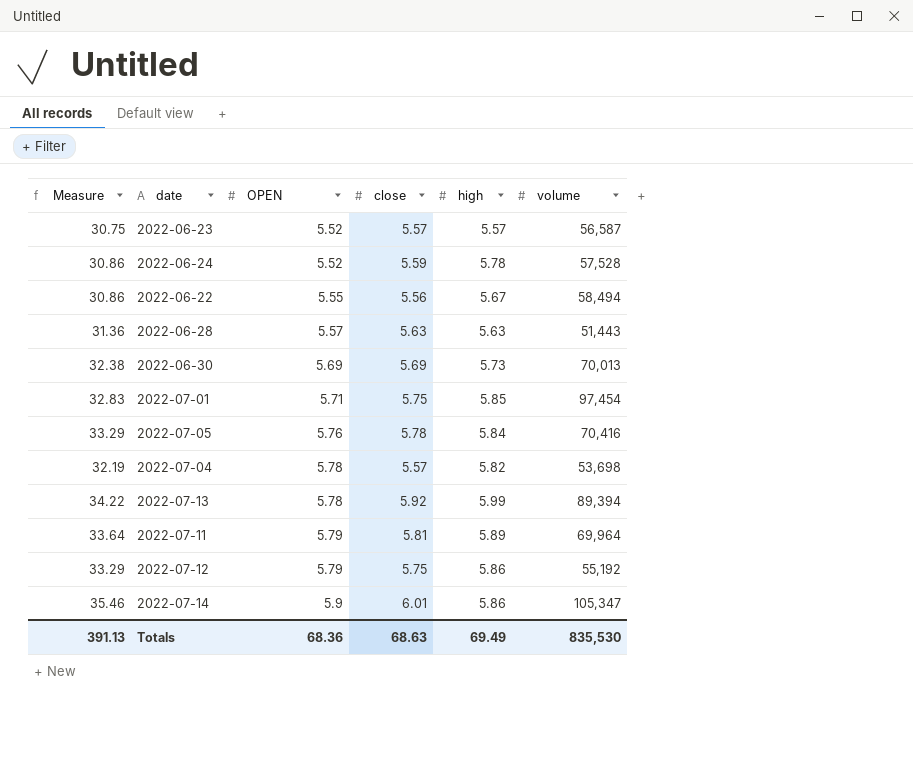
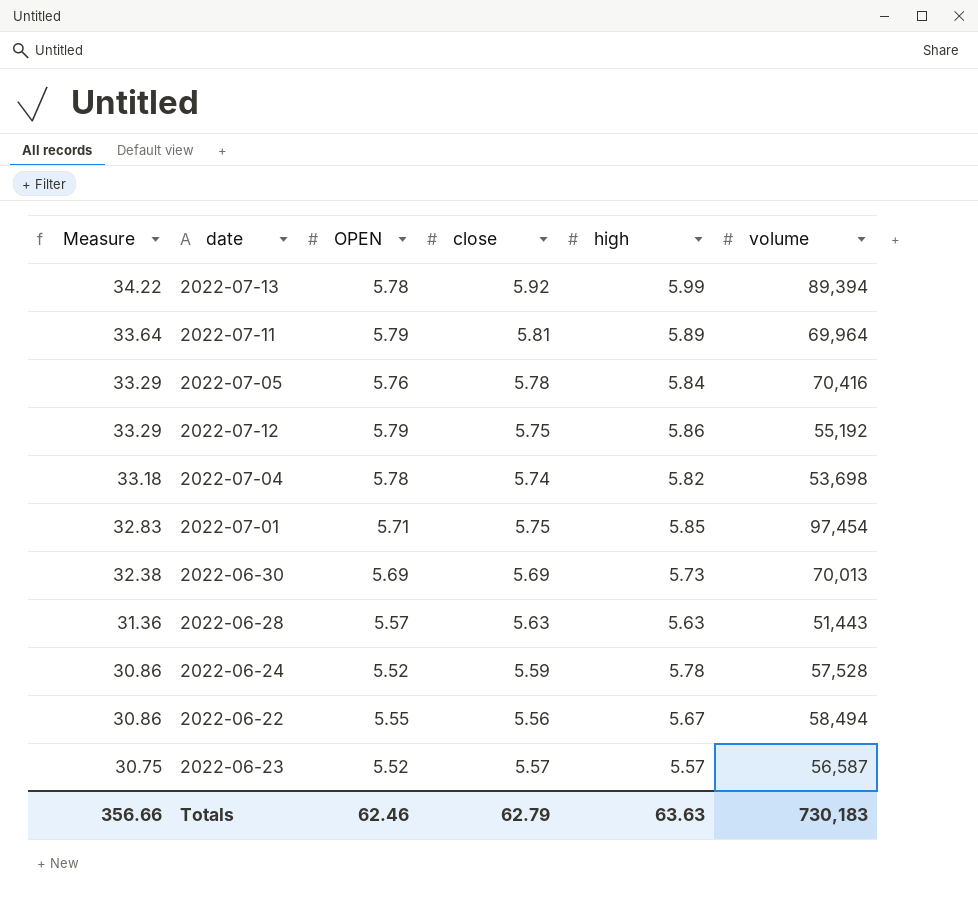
row order: OPEN ascending -> Measure descending
row 2022-07-14: 35.46 | 5.9 | 6.01 | 5.86 | 105,347 -> none
2022-07-04 | Measure: 32.19 -> 33.18
2022-07-04 | close: 5.57 -> 5.74
Totals | Measure: 391.13 -> 356.66
Totals | OPEN: 68.36 -> 62.46
Totals | close: 68.63 -> 62.79
Totals | high: 69.49 -> 63.63
Totals | volume: 835,530 -> 730,183

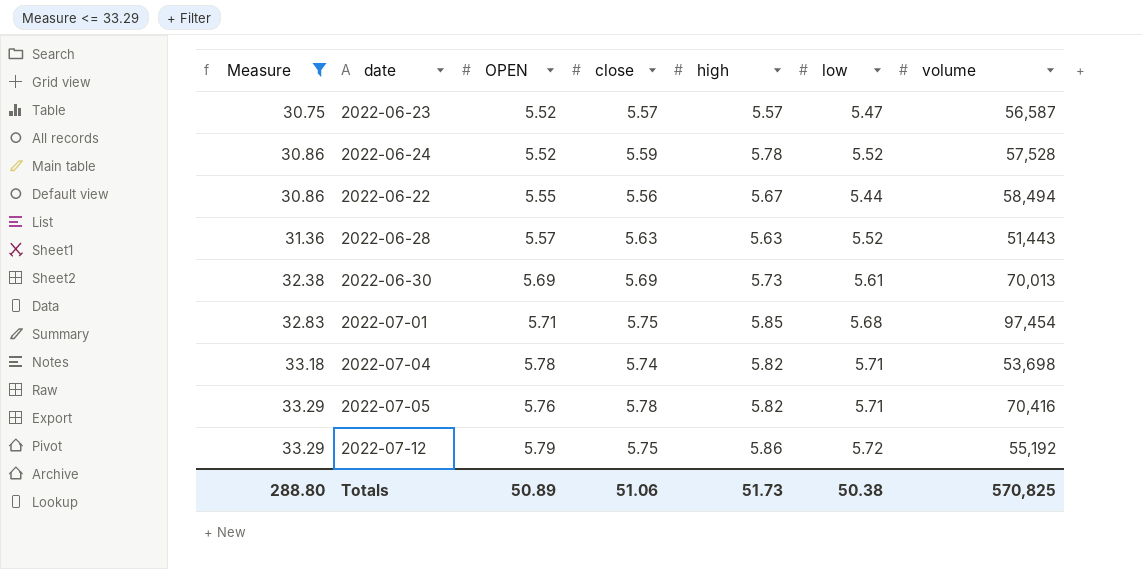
filter: none -> Measure <= 33.29
row order: Measure descending -> Measure ascending
column low | position: none -> 6
2022-07-05 | high: 5.84 -> 5.82
Totals | Measure: 356.66 -> 288.80
Totals | OPEN: 62.46 -> 50.89
Totals | close: 62.79 -> 51.06
Totals | high: 63.63 -> 51.73
Totals | volume: 730,183 -> 570,825

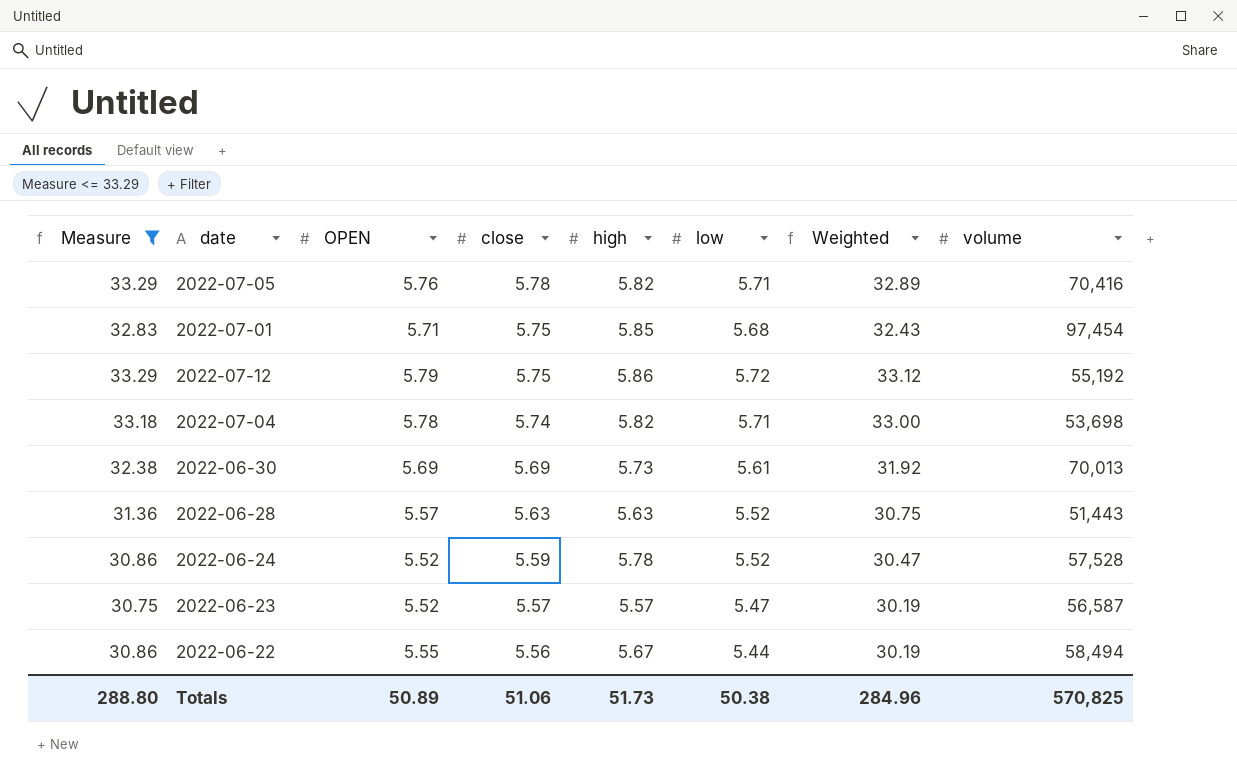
row order: Measure ascending -> close descending
column Weighted | formula: none -> [OPEN] * [low]

